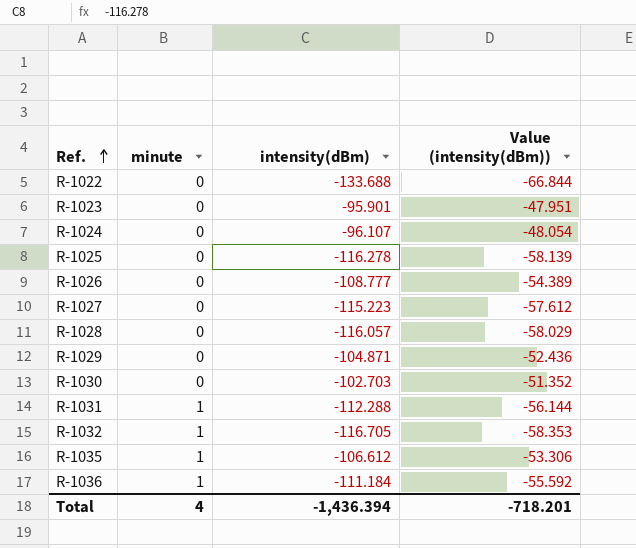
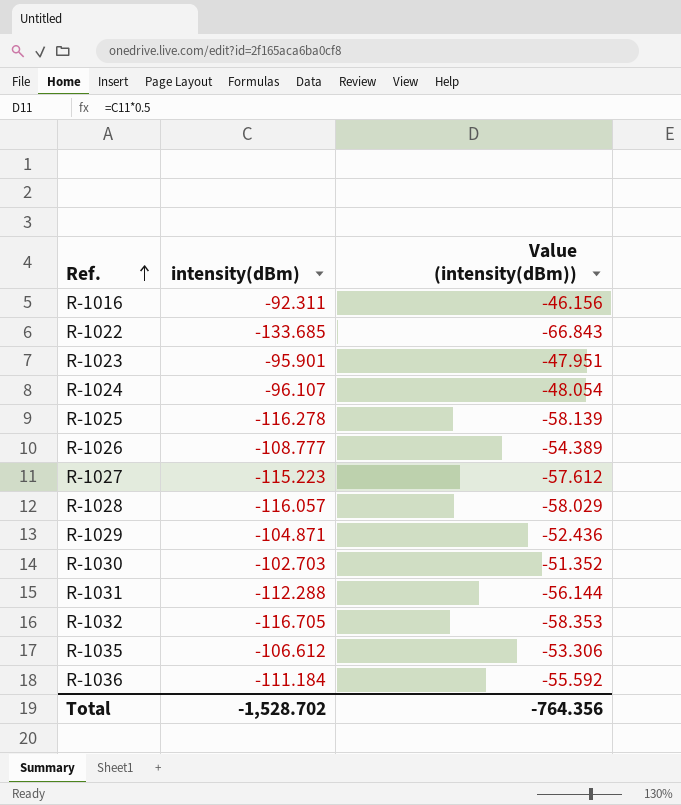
column minute | position: 2 -> none
row R-1016: none -> -92.311 | -46.156
R-1022 | intensity(dBm): -133.688 -> -133.685
R-1022 | Value (intensity(dBm)): -66.844 -> -66.843
Total | intensity(dBm): -1,436.394 -> -1,528.702
Total | Value (intensity(dBm)): -718.201 -> -764.356

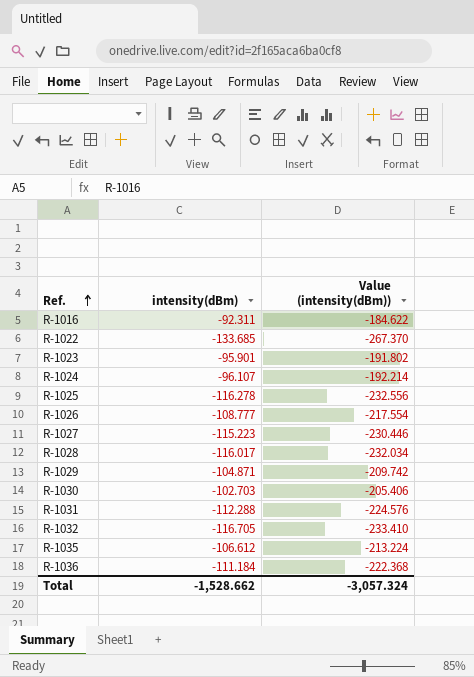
column Value (intensity(dBm)) | formula: [intensity(dBm)] * 0.5 -> [intensity(dBm)] * 2
R-1028 | intensity(dBm): -116.057 -> -116.017
Total | intensity(dBm): -1,528.702 -> -1,528.662
Total | Value (intensity(dBm)): -764.356 -> -3,057.324

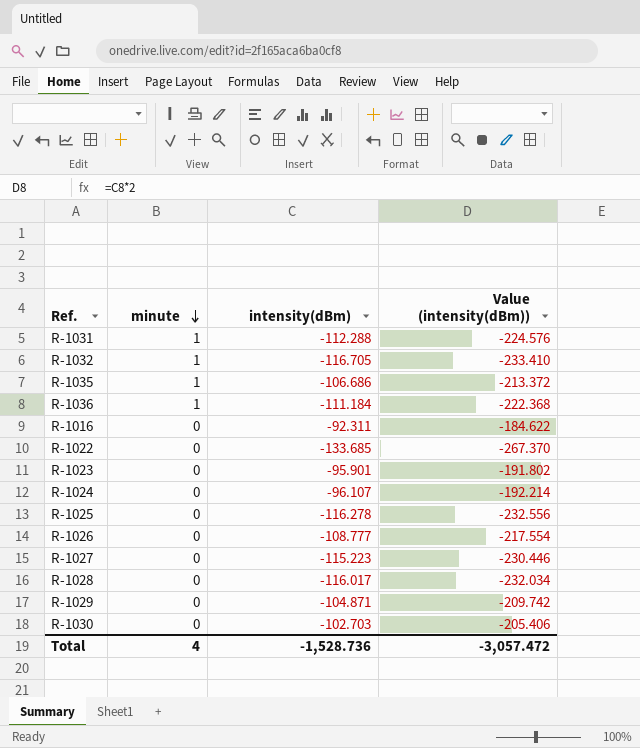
row order: Ref. ascending -> minute descending
column minute | position: none -> 2
R-1035 | intensity(dBm): -106.612 -> -106.686
R-1035 | Value (intensity(dBm)): -213.224 -> -213.372
Total | intensity(dBm): -1,528.662 -> -1,528.736
Total | Value (intensity(dBm)): -3,057.324 -> -3,057.472

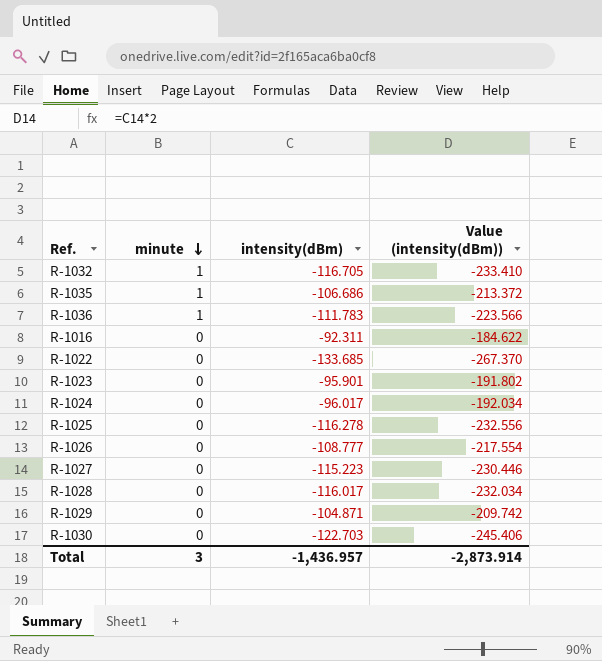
row R-1031: 1 | -112.288 | -224.576 -> none
R-1036 | intensity(dBm): -111.184 -> -111.783
R-1036 | Value (intensity(dBm)): -222.368 -> -223.566
R-1024 | intensity(dBm): -96.107 -> -96.017
R-1024 | Value (intensity(dBm)): -192.214 -> -192.034
R-1030 | intensity(dBm): -102.703 -> -122.703
R-1030 | Value (intensity(dBm)): -205.406 -> -245.406
Total | minute: 4 -> 3
Total | intensity(dBm): -1,528.736 -> -1,436.957
Total | Value (intensity(dBm)): -3,057.472 -> -2,873.914

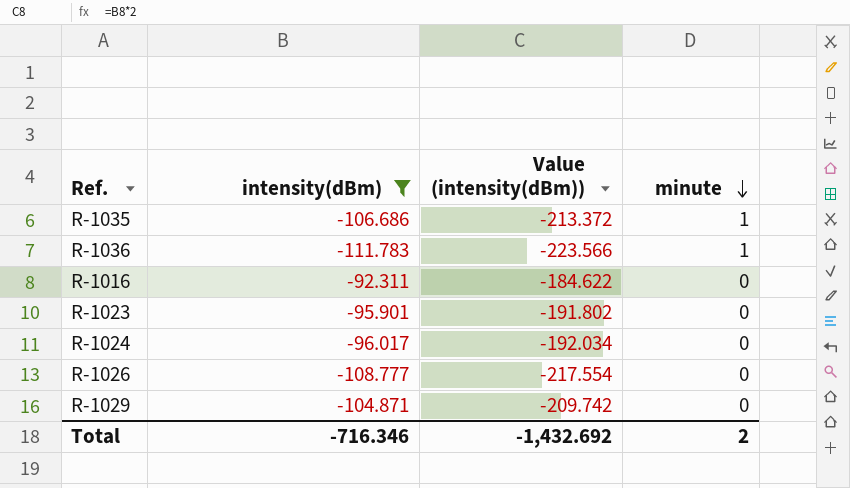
filter: none -> intensity(dBm) >= -111.783
column minute | position: 2 -> 4
Total | intensity(dBm): -1,436.957 -> -716.346
Total | Value (intensity(dBm)): -2,873.914 -> -1,432.692
Total | minute: 3 -> 2

